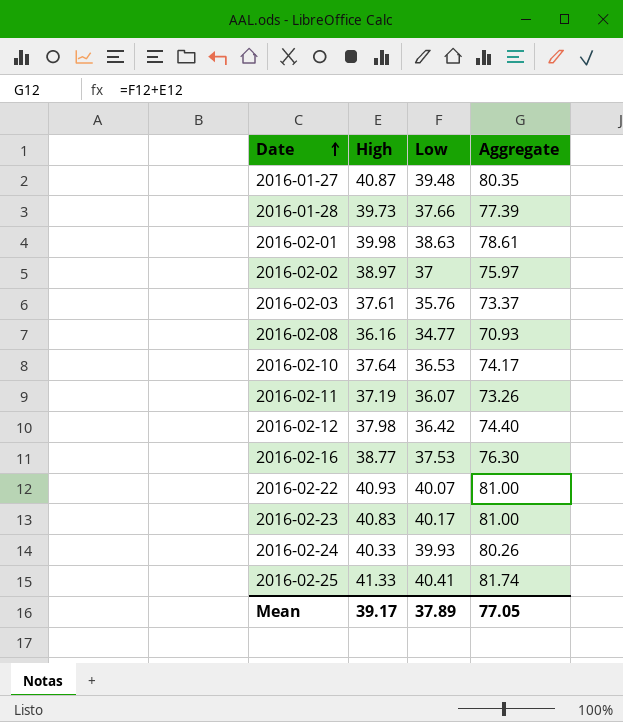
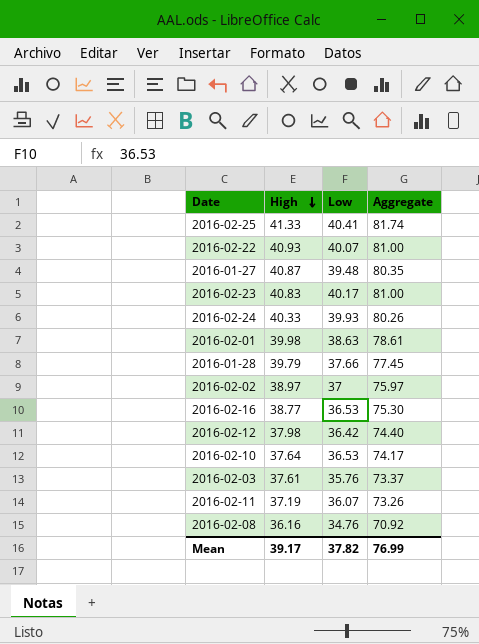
row order: Date ascending -> High descending
2016-01-28 | High: 39.73 -> 39.79
2016-01-28 | Aggregate: 77.39 -> 77.45
2016-02-16 | Low: 37.53 -> 36.53
2016-02-16 | Aggregate: 76.30 -> 75.30
2016-02-08 | Low: 34.77 -> 34.76
2016-02-08 | Aggregate: 70.93 -> 70.92
Mean | Low: 37.89 -> 37.82
Mean | Aggregate: 77.05 -> 76.99

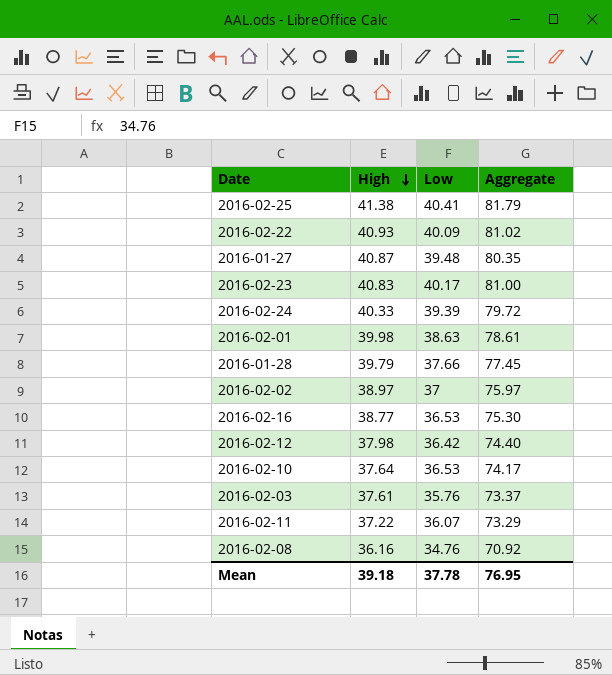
2016-02-25 | High: 41.33 -> 41.38
2016-02-25 | Aggregate: 81.74 -> 81.79
2016-02-22 | Low: 40.07 -> 40.09
2016-02-22 | Aggregate: 81.00 -> 81.02
2016-02-24 | Low: 39.93 -> 39.39
2016-02-24 | Aggregate: 80.26 -> 79.72
2016-02-11 | High: 37.19 -> 37.22
2016-02-11 | Aggregate: 73.26 -> 73.29
Mean | High: 39.17 -> 39.18
Mean | Low: 37.82 -> 37.78
Mean | Aggregate: 76.99 -> 76.95

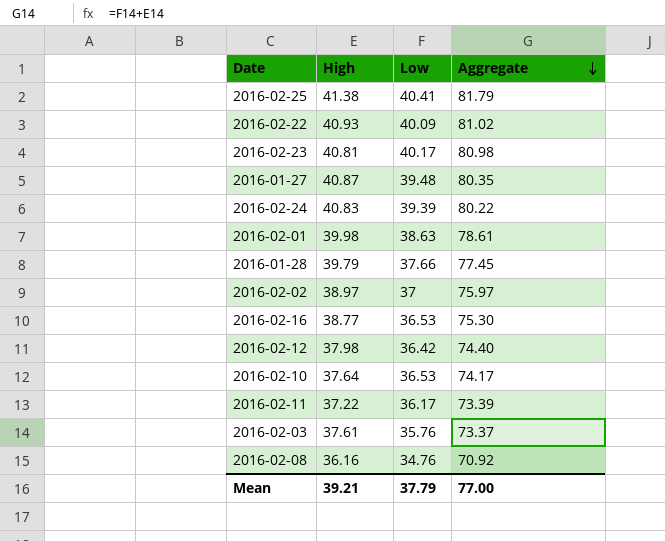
row order: High descending -> Aggregate descending
2016-02-23 | High: 40.83 -> 40.81
2016-02-23 | Aggregate: 81.00 -> 80.98
2016-02-24 | High: 40.33 -> 40.83
2016-02-24 | Aggregate: 79.72 -> 80.22
2016-02-11 | Low: 36.07 -> 36.17
2016-02-11 | Aggregate: 73.29 -> 73.39
Mean | High: 39.18 -> 39.21
Mean | Low: 37.78 -> 37.79
Mean | Aggregate: 76.95 -> 77.00

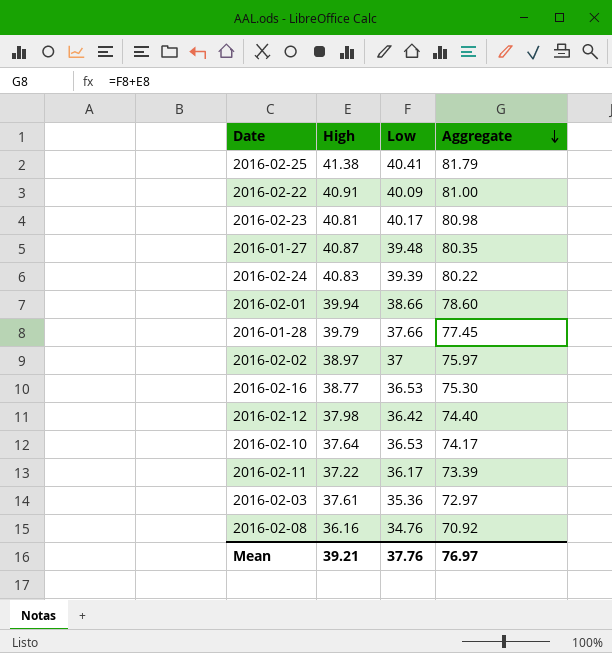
2016-02-22 | High: 40.93 -> 40.91
2016-02-22 | Aggregate: 81.02 -> 81.00
2016-02-01 | High: 39.98 -> 39.94
2016-02-01 | Low: 38.63 -> 38.66
2016-02-01 | Aggregate: 78.61 -> 78.60
2016-02-03 | Low: 35.76 -> 35.36
2016-02-03 | Aggregate: 73.37 -> 72.97
Mean | Low: 37.79 -> 37.76
Mean | Aggregate: 77.00 -> 76.97

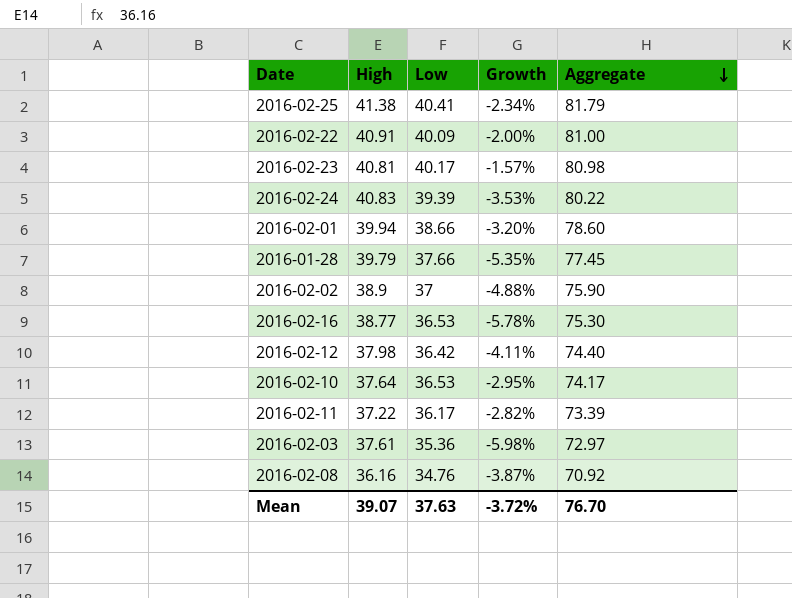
column Growth | formula: none -> ([Low] - [High]) / [High]
row 2016-01-27: 40.87 | 39.48 | 80.35 -> none
2016-02-02 | High: 38.97 -> 38.9
2016-02-02 | Aggregate: 75.97 -> 75.90
Mean | High: 39.21 -> 39.07
Mean | Low: 37.76 -> 37.63
Mean | Aggregate: 76.97 -> 76.70

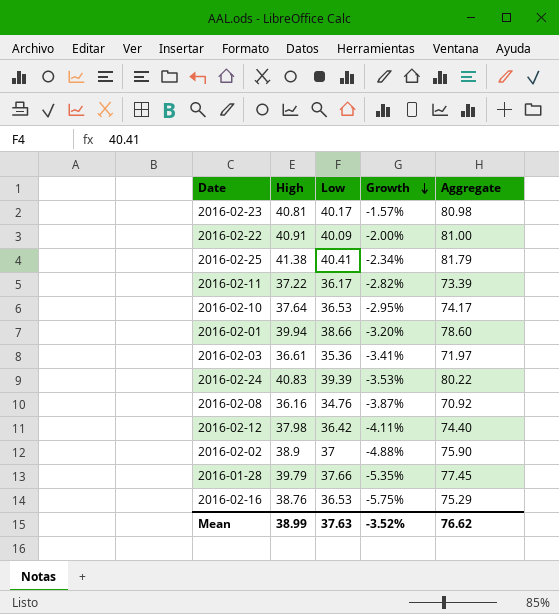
row order: Aggregate descending -> Growth descending
2016-02-03 | High: 37.61 -> 36.61
2016-02-03 | Growth: -5.98% -> -3.41%
2016-02-03 | Aggregate: 72.97 -> 71.97
2016-02-16 | High: 38.77 -> 38.76
2016-02-16 | Growth: -5.78% -> -5.75%
2016-02-16 | Aggregate: 75.30 -> 75.29
Mean | High: 39.07 -> 38.99
Mean | Growth: -3.72% -> -3.52%
Mean | Aggregate: 76.70 -> 76.62

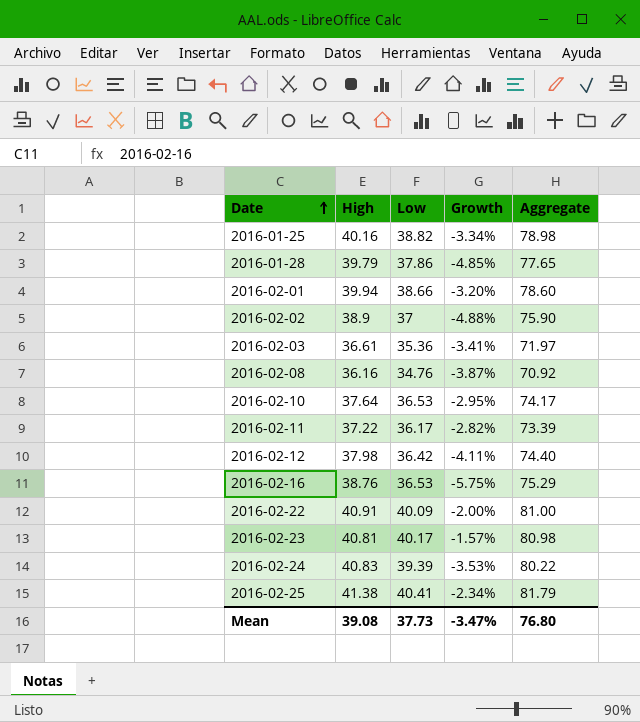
row order: Growth descending -> Date ascending
row 2016-01-25: none -> 40.16 | 38.82 | -3.34% | 78.98
2016-01-28 | Low: 37.66 -> 37.86
2016-01-28 | Growth: -5.35% -> -4.85%
2016-01-28 | Aggregate: 77.45 -> 77.65
Mean | High: 38.99 -> 39.08
Mean | Low: 37.63 -> 37.73
Mean | Growth: -3.52% -> -3.47%
Mean | Aggregate: 76.62 -> 76.80

